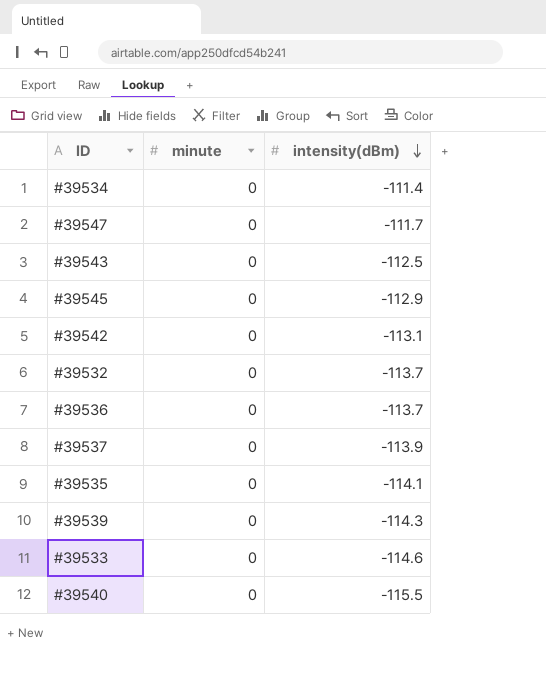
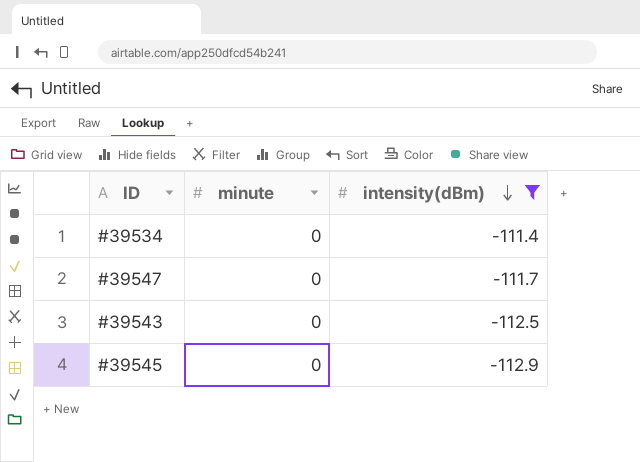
filter: none -> intensity(dBm) >= -112.9

